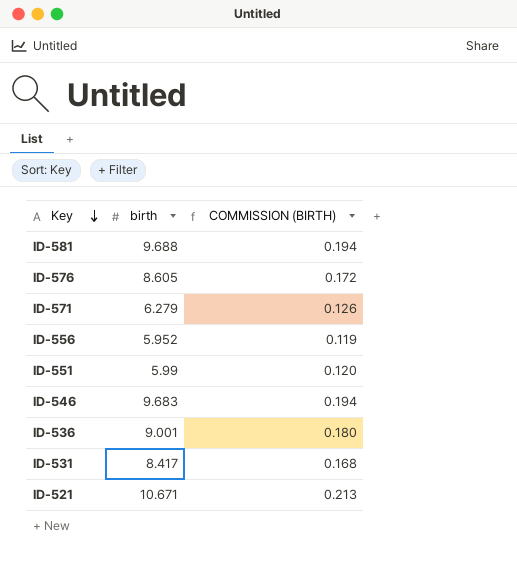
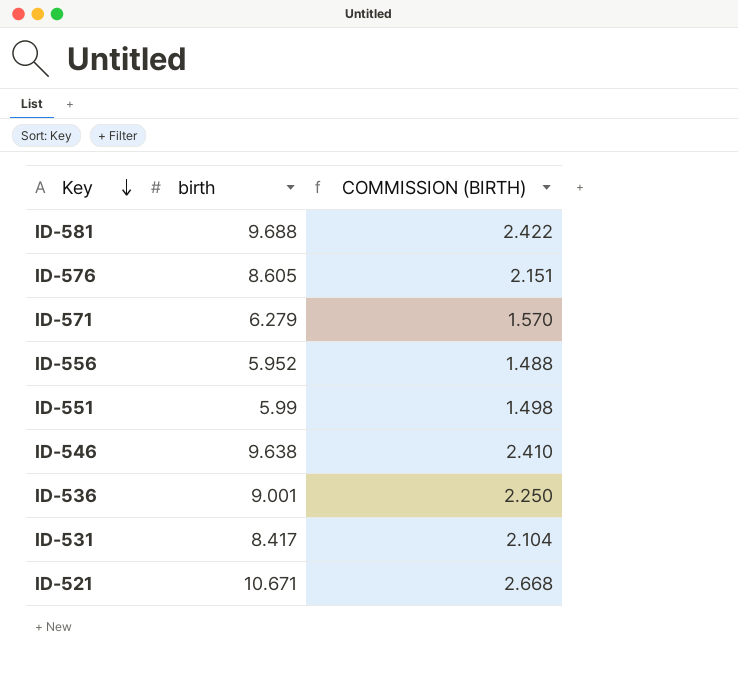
column COMMISSION (BIRTH) | formula: [birth] * 0.02 -> [birth] * 0.25
ID-546 | birth: 9.683 -> 9.638

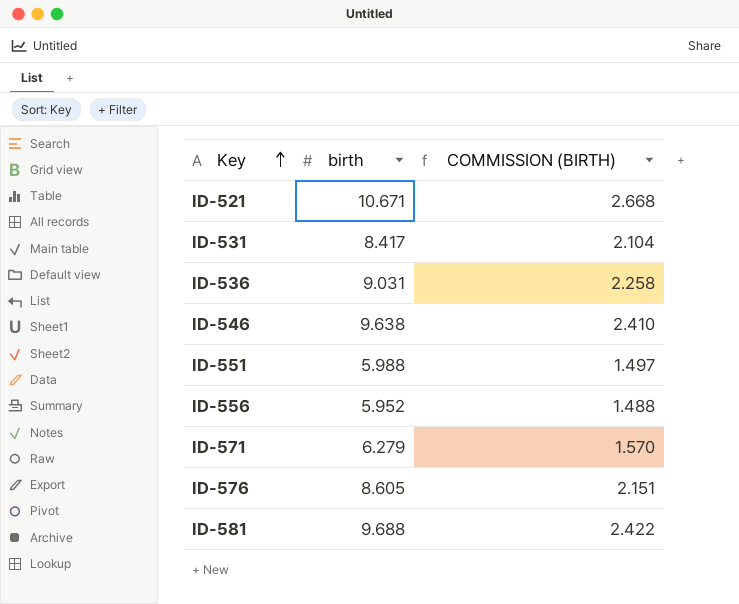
row order: Key descending -> Key ascending
ID-536 | birth: 9.001 -> 9.031
ID-536 | COMMISSION (BIRTH): 2.250 -> 2.258
ID-551 | birth: 5.99 -> 5.988
ID-551 | COMMISSION (BIRTH): 1.498 -> 1.497

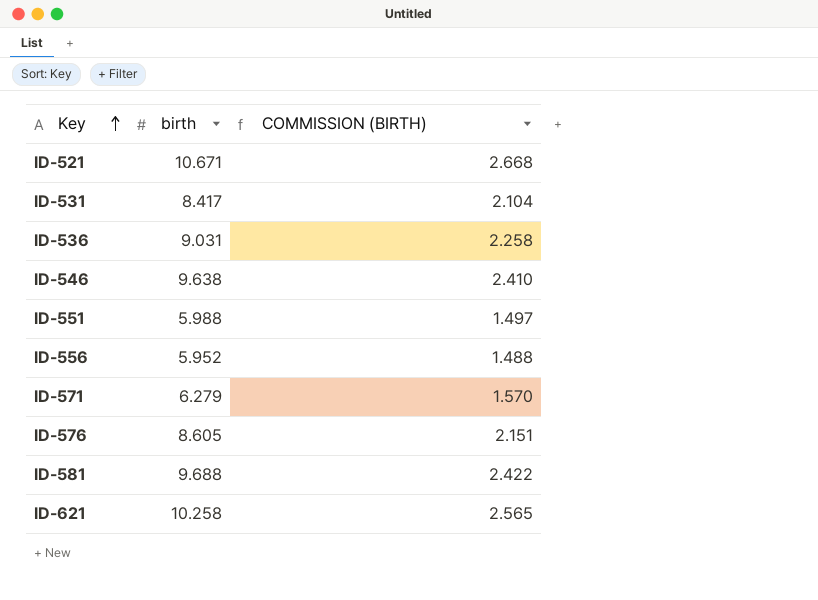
row ID-621: none -> 10.258 | 2.565

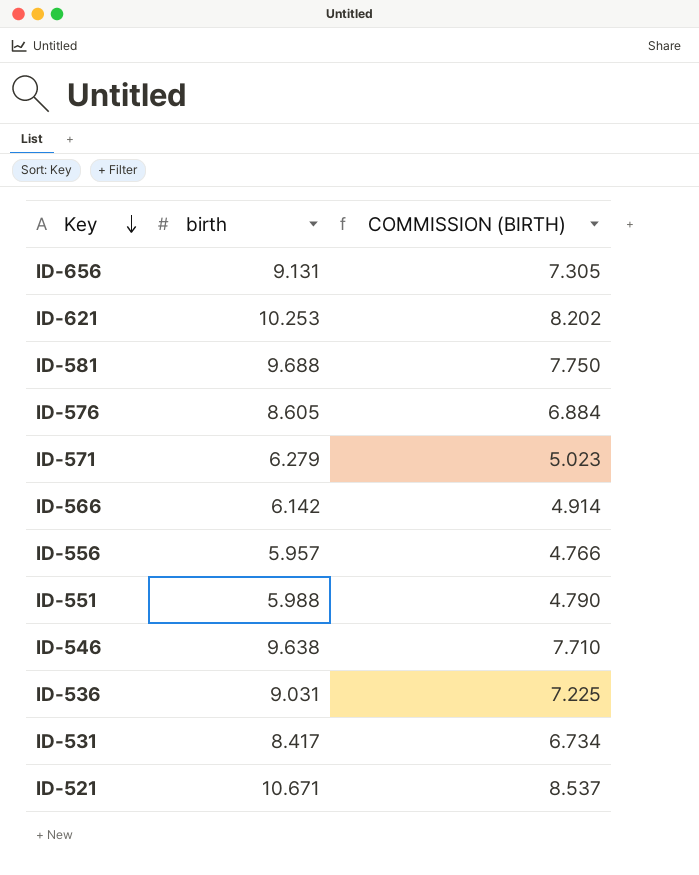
row order: Key ascending -> Key descending
column COMMISSION (BIRTH) | formula: [birth] * 0.25 -> [birth] * 0.8
row ID-656: none -> 9.131 | 7.305
ID-621 | birth: 10.258 -> 10.253
row ID-566: none -> 6.142 | 4.914
ID-556 | birth: 5.952 -> 5.957

